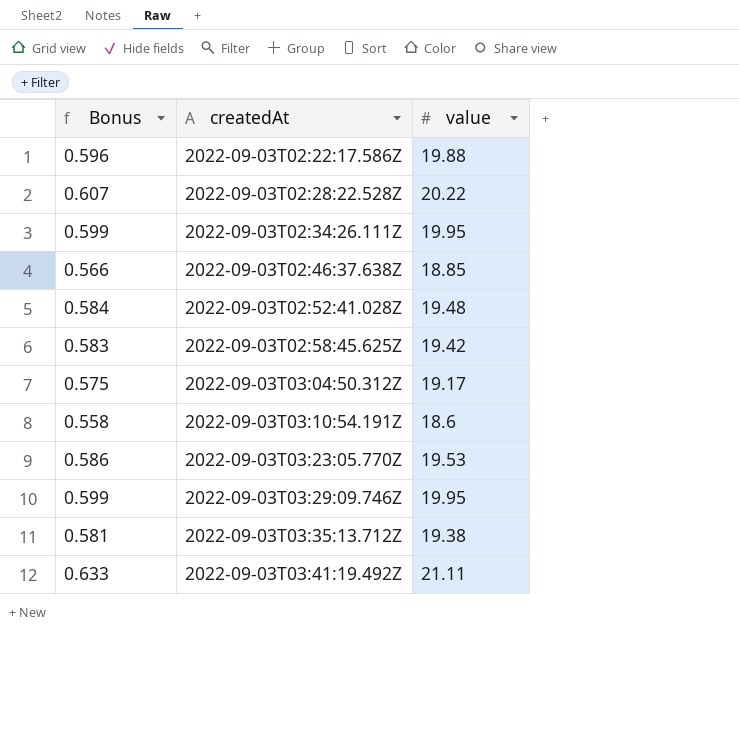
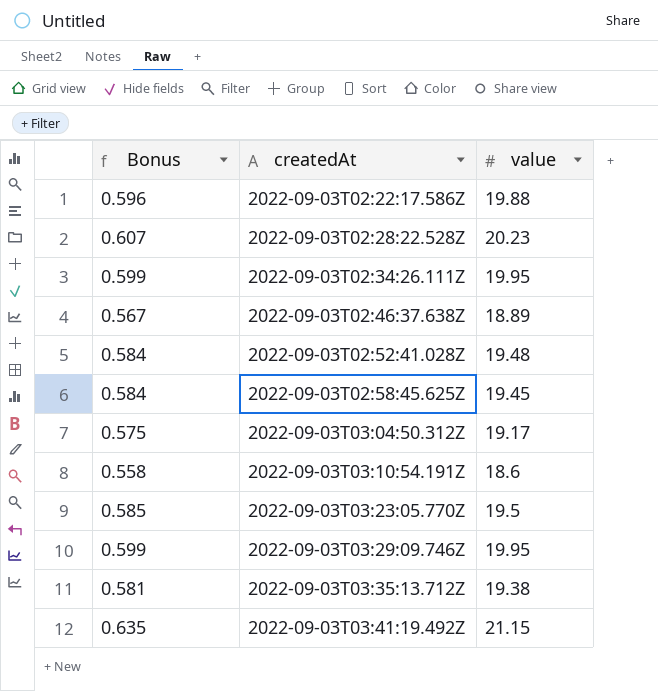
2022-09-03T02:28:22.528Z | value: 20.22 -> 20.23
2022-09-03T02:46:37.638Z | Bonus: 0.566 -> 0.567
2022-09-03T02:46:37.638Z | value: 18.85 -> 18.89
2022-09-03T02:58:45.625Z | Bonus: 0.583 -> 0.584
2022-09-03T02:58:45.625Z | value: 19.42 -> 19.45
2022-09-03T03:23:05.770Z | Bonus: 0.586 -> 0.585
2022-09-03T03:23:05.770Z | value: 19.53 -> 19.5
2022-09-03T03:41:19.492Z | Bonus: 0.633 -> 0.635
2022-09-03T03:41:19.492Z | value: 21.11 -> 21.15

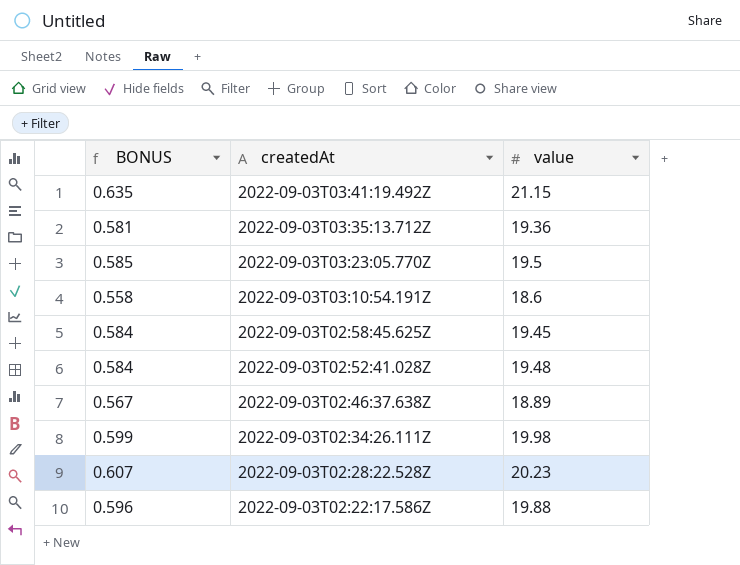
row order: createdAt ascending -> createdAt descending
column name: Bonus -> BONUS
row 2022-09-03T03:04:50.312Z: 0.575 | 19.17 -> none
row 2022-09-03T03:29:09.746Z: 0.599 | 19.95 -> none
2022-09-03T03:35:13.712Z | value: 19.38 -> 19.36
2022-09-03T02:34:26.111Z | value: 19.95 -> 19.98

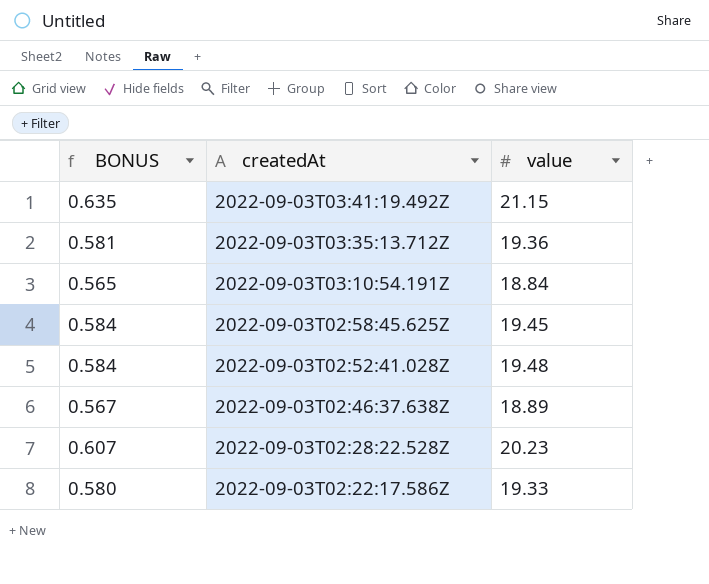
row 2022-09-03T03:23:05.770Z: 0.585 | 19.5 -> none
row 2022-09-03T02:34:26.111Z: 0.599 | 19.98 -> none
2022-09-03T03:10:54.191Z | BONUS: 0.558 -> 0.565
2022-09-03T03:10:54.191Z | value: 18.6 -> 18.84
2022-09-03T02:22:17.586Z | BONUS: 0.596 -> 0.580
2022-09-03T02:22:17.586Z | value: 19.88 -> 19.33

